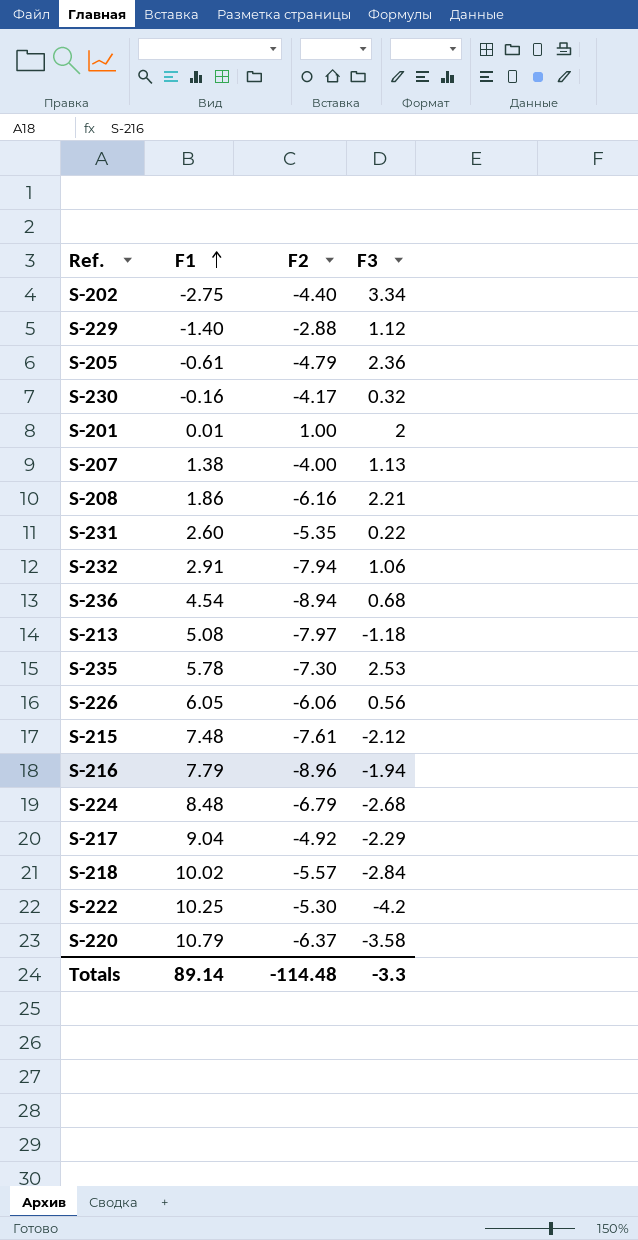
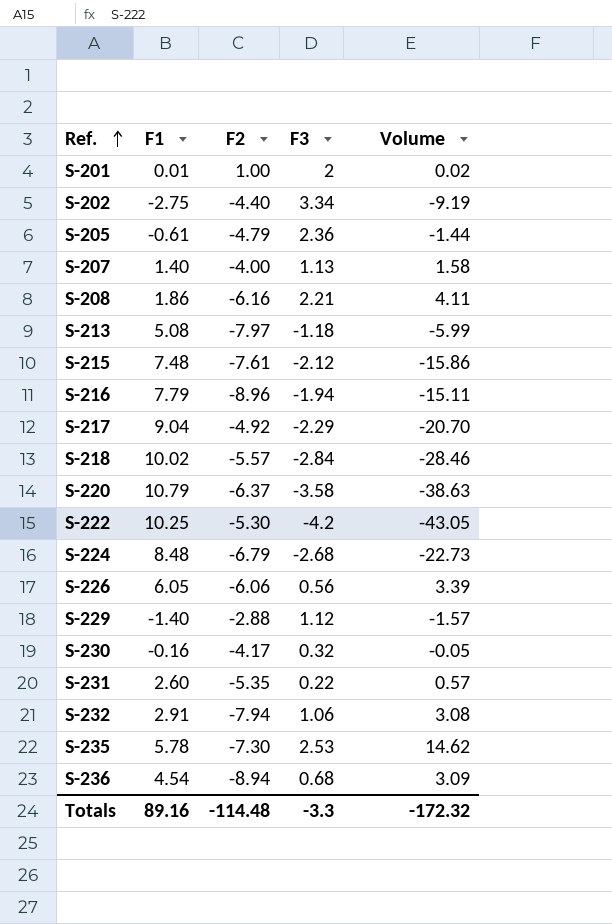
row order: F1 ascending -> Ref. ascending
column Volume | formula: none -> [F1] * [F3]
S-207 | F1: 1.38 -> 1.40
Totals | F1: 89.14 -> 89.16

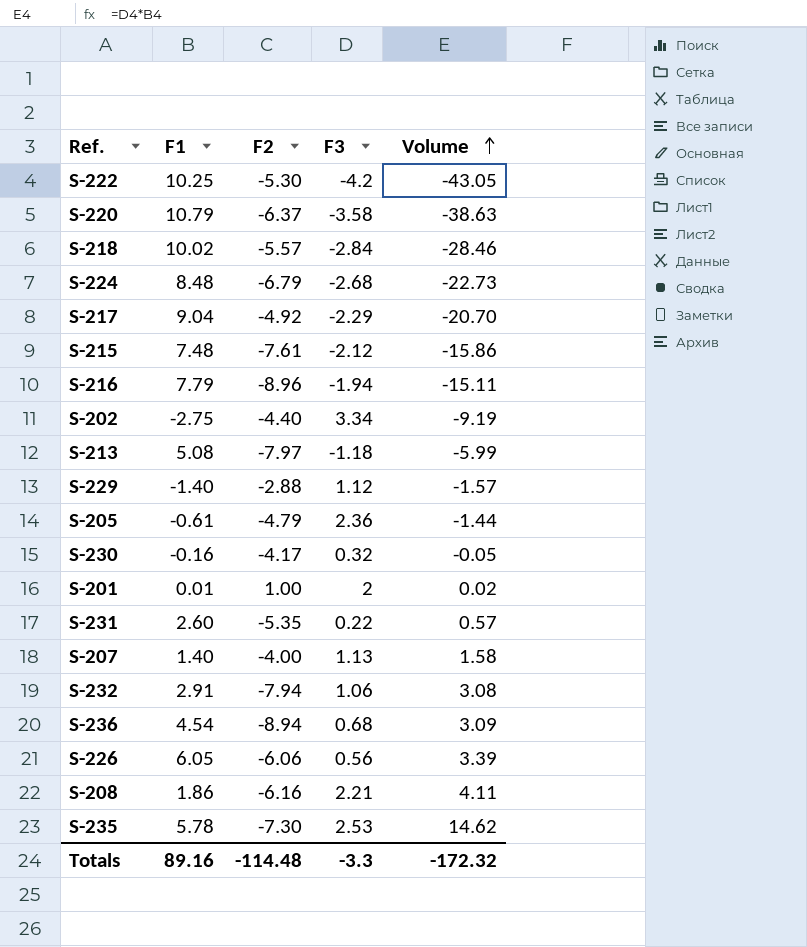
row order: Ref. ascending -> Volume ascending

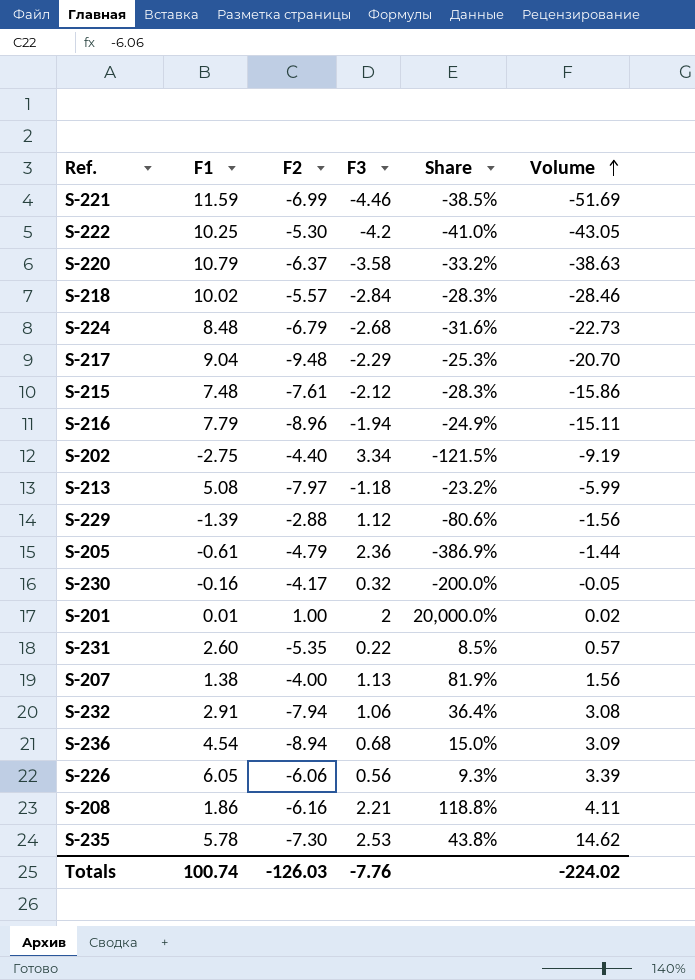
column Share | formula: none -> [F3] / [F1]
row S-221: none -> 11.59 | -6.99 | -4.46 | -38.5% | -51.69
S-217 | F2: -4.92 -> -9.48
S-229 | F1: -1.40 -> -1.39
S-229 | Volume: -1.57 -> -1.56
S-207 | F1: 1.40 -> 1.38
S-207 | Volume: 1.58 -> 1.56
Totals | F1: 89.16 -> 100.74
Totals | F2: -114.48 -> -126.03
Totals | F3: -3.3 -> -7.76
Totals | Volume: -172.32 -> -224.02

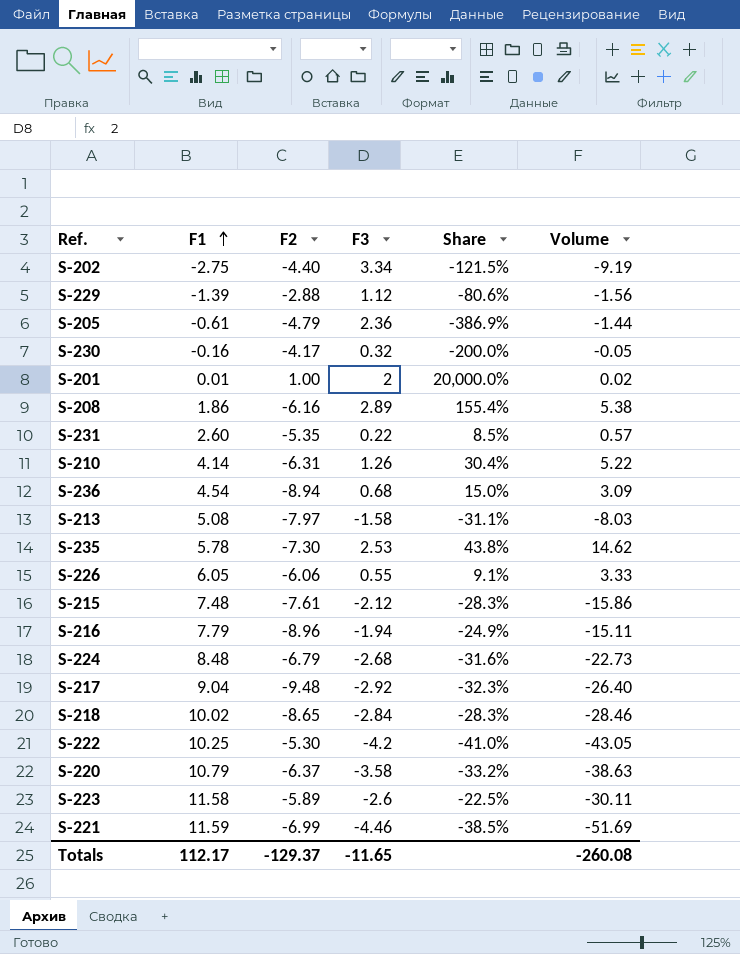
row order: Volume ascending -> F1 ascending
row S-207: 1.38 | -4.00 | 1.13 | 81.9% | 1.56 -> none
row S-232: 2.91 | -7.94 | 1.06 | 36.4% | 3.08 -> none
S-208 | F3: 2.21 -> 2.89
S-208 | Share: 118.8% -> 155.4%
S-208 | Volume: 4.11 -> 5.38
row S-210: none -> 4.14 | -6.31 | 1.26 | 30.4% | 5.22
S-213 | F3: -1.18 -> -1.58
S-213 | Share: -23.2% -> -31.1%
S-213 | Volume: -5.99 -> -8.03
S-226 | F3: 0.56 -> 0.55
S-226 | Share: 9.3% -> 9.1%
S-226 | Volume: 3.39 -> 3.33
S-217 | F3: -2.29 -> -2.92
S-217 | Share: -25.3% -> -32.3%
S-217 | Volume: -20.70 -> -26.40
S-218 | F2: -5.57 -> -8.65
row S-223: none -> 11.58 | -5.89 | -2.6 | -22.5% | -30.11
Totals | F1: 100.74 -> 112.17
Totals | F2: -126.03 -> -129.37
Totals | F3: -7.76 -> -11.65
Totals | Volume: -224.02 -> -260.08

